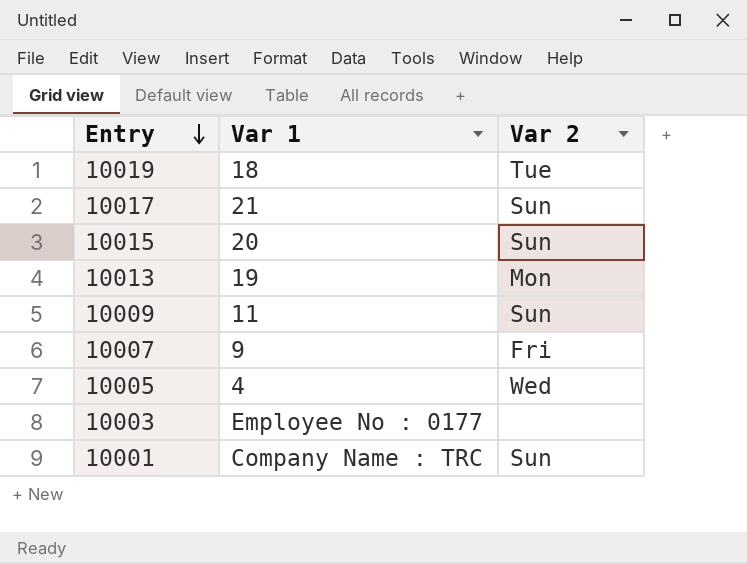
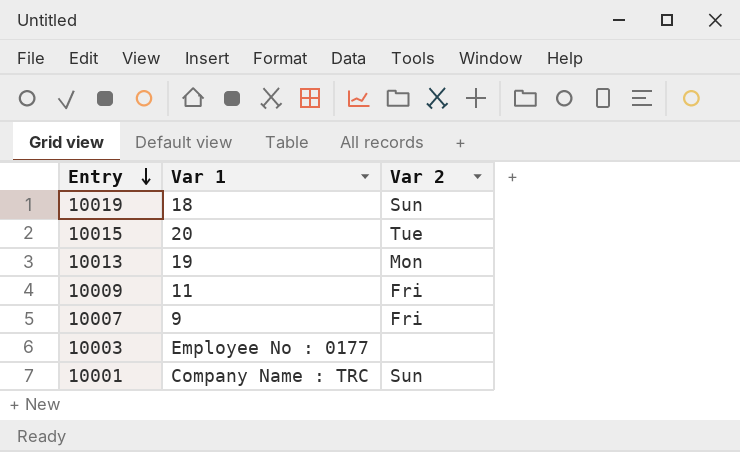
row 10017: 21 | Sun -> none
row 10005: 4 | Wed -> none
10019 | Var 2: Tue -> Sun
10015 | Var 2: Sun -> Tue
10009 | Var 2: Sun -> Fri

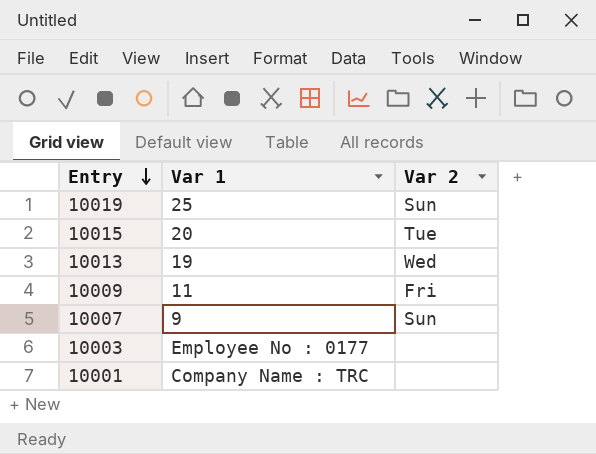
10019 | Var 1: 18 -> 25
10013 | Var 2: Mon -> Wed
10007 | Var 2: Fri -> Sun
10001 | Var 2: Sun -> none

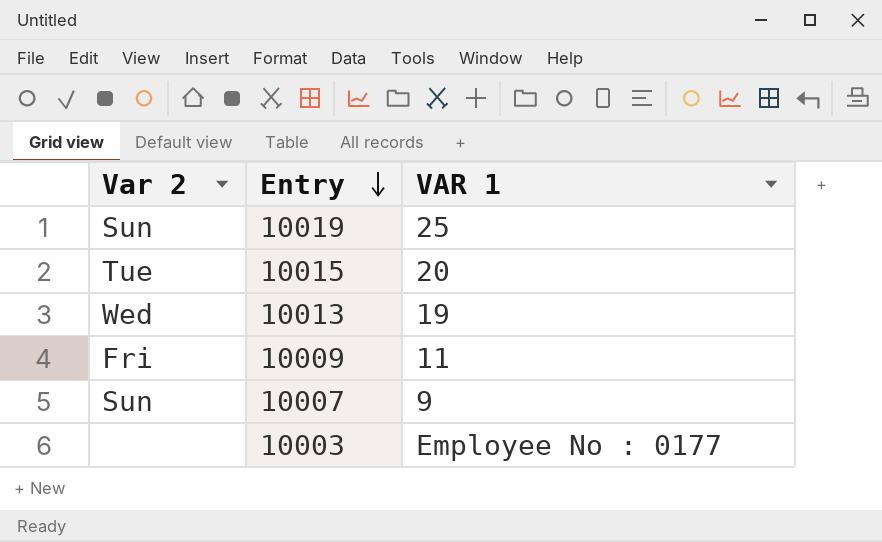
column Var 2 | position: 3 -> 1
column name: Var 1 -> VAR 1
row 10001: Company Name : TRC | none -> none

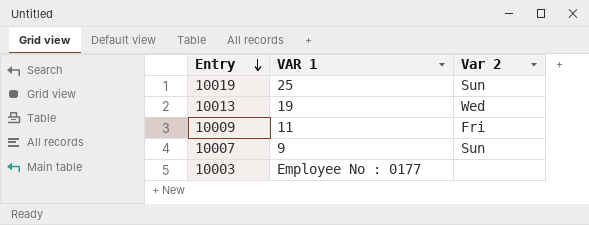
column Var 2 | position: 1 -> 3
row 10015: Tue | 20 -> none

